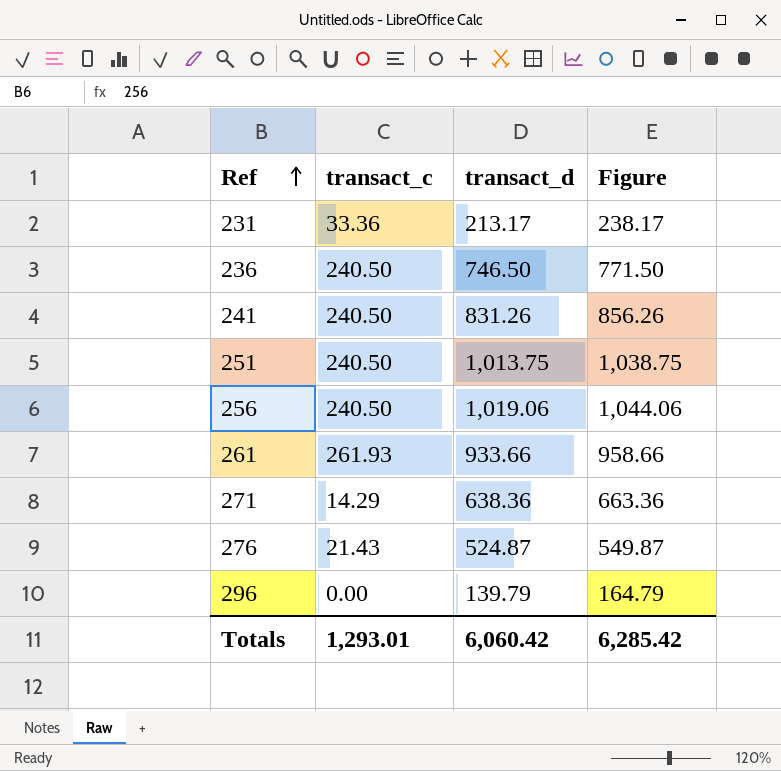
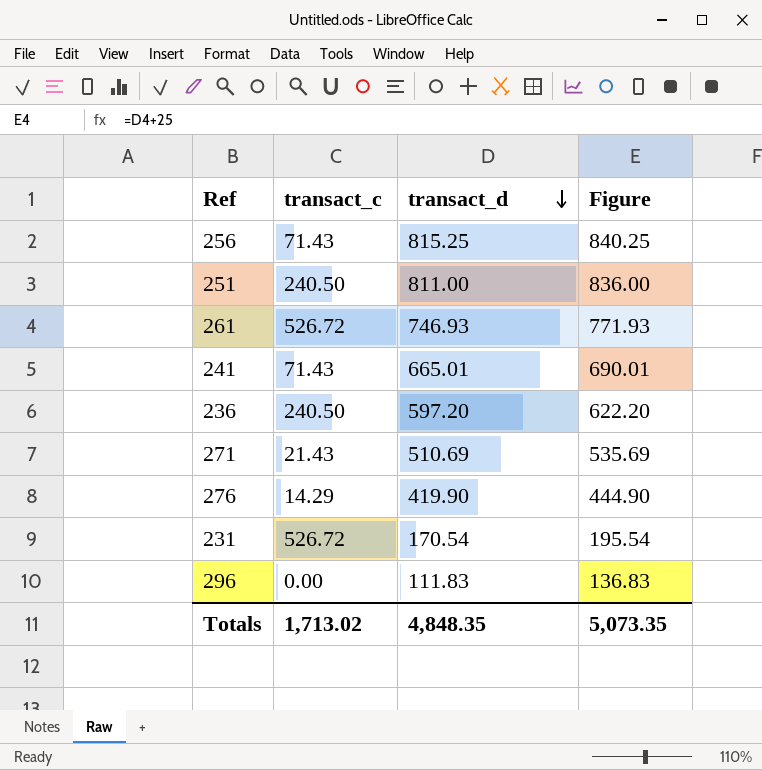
row order: Ref ascending -> transact_d descending
256 | transact_c: 240.50 -> 71.43
256 | transact_d: 1,019.06 -> 815.25
256 | Figure: 1,044.06 -> 840.25
251 | transact_d: 1,013.75 -> 811.00
251 | Figure: 1,038.75 -> 836.00
261 | transact_c: 261.93 -> 526.72
261 | transact_d: 933.66 -> 746.93
261 | Figure: 958.66 -> 771.93
241 | transact_c: 240.50 -> 71.43
241 | transact_d: 831.26 -> 665.01
241 | Figure: 856.26 -> 690.01
236 | transact_d: 746.50 -> 597.20
236 | Figure: 771.50 -> 622.20
271 | transact_c: 14.29 -> 21.43
271 | transact_d: 638.36 -> 510.69
271 | Figure: 663.36 -> 535.69
276 | transact_c: 21.43 -> 14.29
276 | transact_d: 524.87 -> 419.90
276 | Figure: 549.87 -> 444.90
231 | transact_c: 33.36 -> 526.72
231 | transact_d: 213.17 -> 170.54
231 | Figure: 238.17 -> 195.54
296 | transact_d: 139.79 -> 111.83
296 | Figure: 164.79 -> 136.83
Totals | transact_c: 1,293.01 -> 1,713.02
Totals | transact_d: 6,060.42 -> 4,848.35
Totals | Figure: 6,285.42 -> 5,073.35

